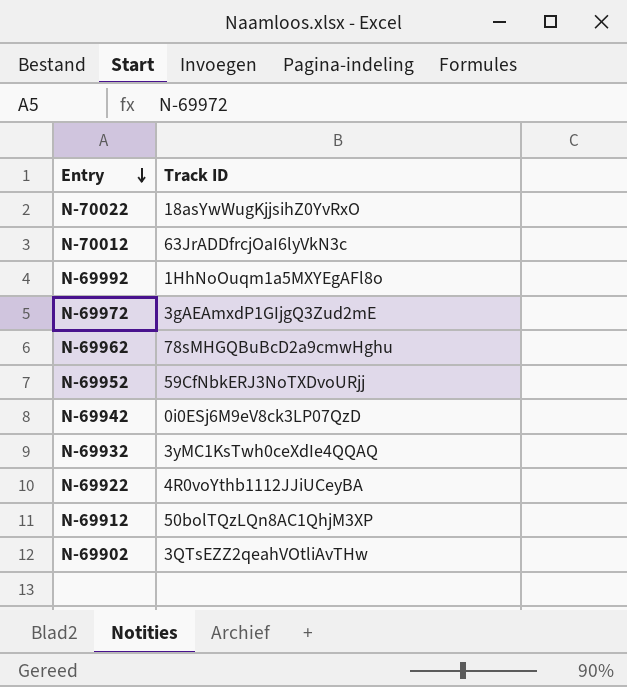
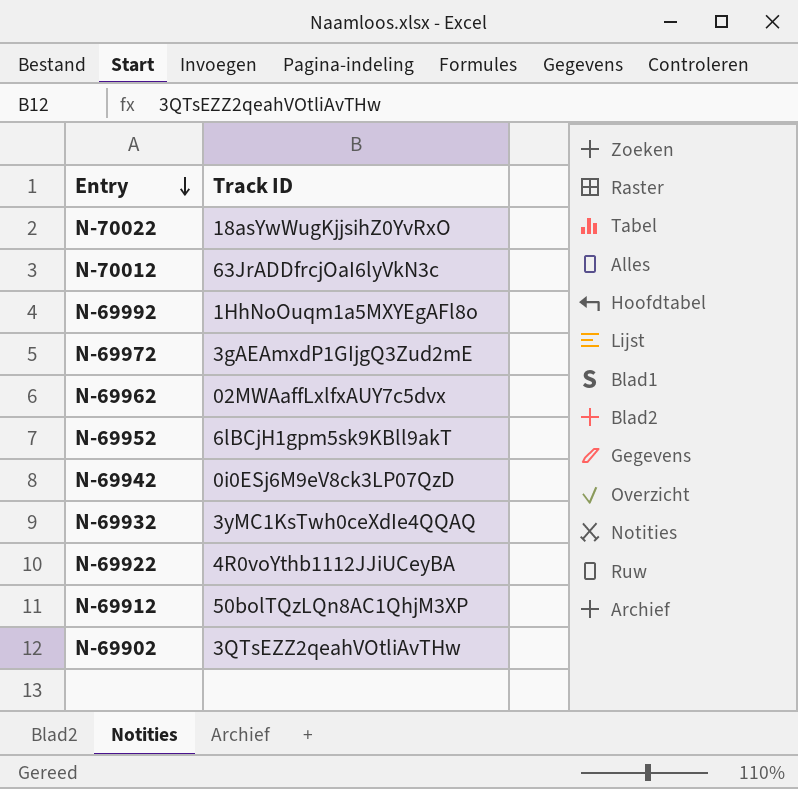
N-69962 | Track ID: 78sMHGQBuBcD2a9cmwHghu -> 02MWAaffLxlfxAUY7c5dvx
N-69952 | Track ID: 59CfNbkERJ3NoTXDvoURjj -> 6lBCjH1gpm5sk9KBll9akT

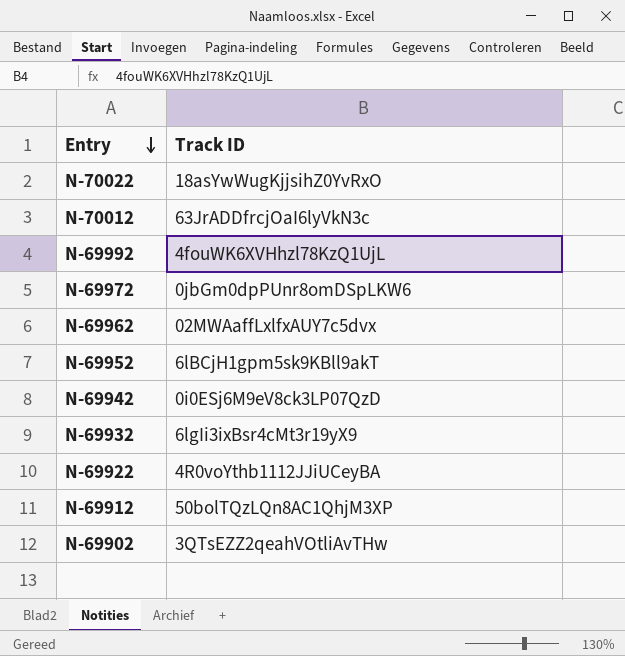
N-69992 | Track ID: 1HhNoOuqm1a5MXYEgAFl8o -> 4fouWK6XVHhzl78KzQ1UjL
N-69972 | Track ID: 3gAEAmxdP1GIjgQ3Zud2mE -> 0jbGm0dpPUnr8omDSpLKW6
N-69932 | Track ID: 3yMC1KsTwh0ceXdIe4QQAQ -> 6lgIi3ixBsr4cMt3r19yX9

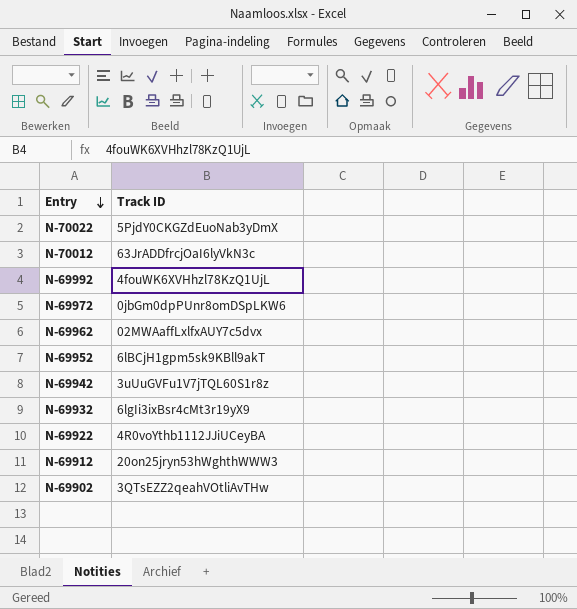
N-70022 | Track ID: 18asYwWugKjjsihZ0YvRxO -> 5PjdY0CKGZdEuoNab3yDmX
N-69942 | Track ID: 0i0ESj6M9eV8ck3LP07QzD -> 3uUuGVFu1V7jTQL60S1r8z
N-69912 | Track ID: 50bolTQzLQn8AC1QhjM3XP -> 20on25jryn53hWghthWWW3

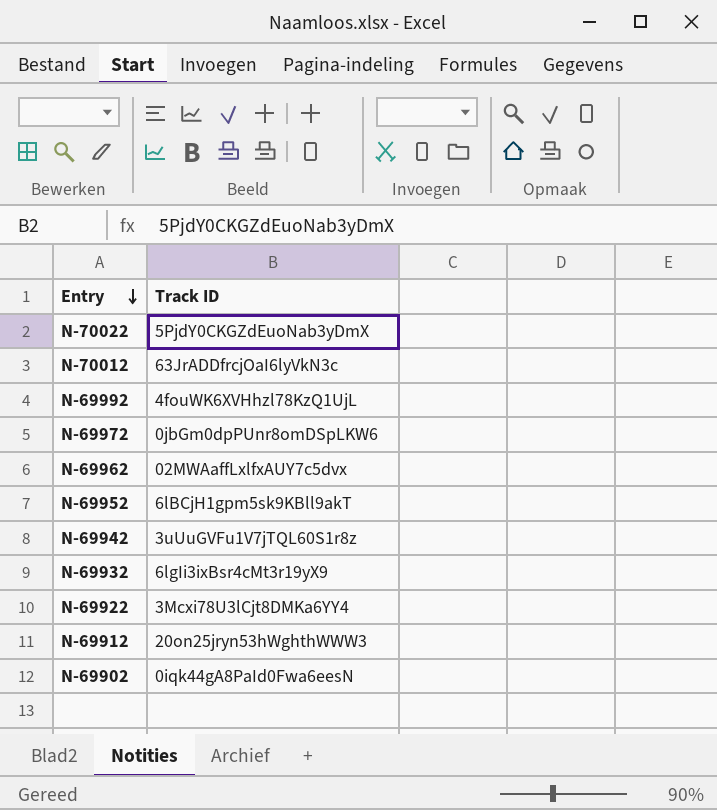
N-69922 | Track ID: 4R0voYthb1112JJiUCeyBA -> 3Mcxi78U3lCjt8DMKa6YY4
N-69902 | Track ID: 3QTsEZZ2qeahVOtliAvTHw -> 0iqk44gA8PaId0Fwa6eesN

